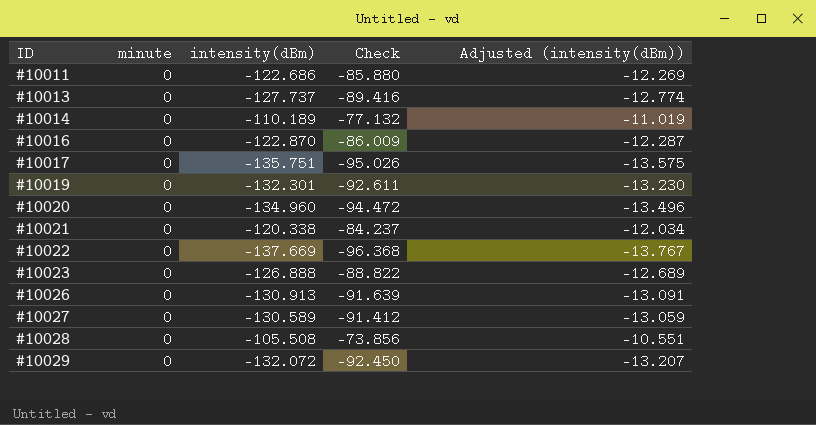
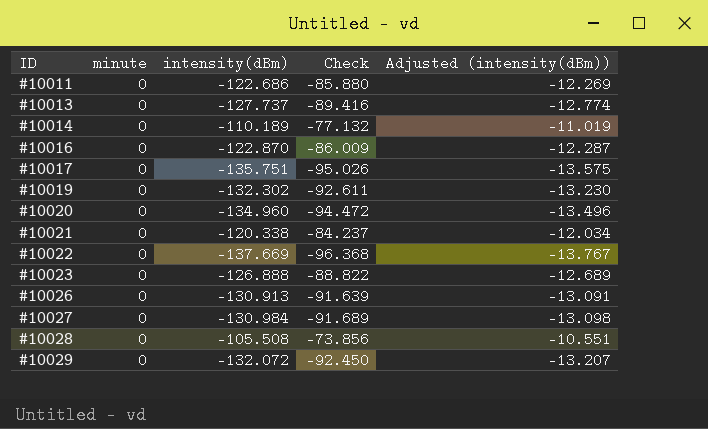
#10019 | intensity(dBm): -132.301 -> -132.302
#10027 | intensity(dBm): -130.589 -> -130.984
#10027 | Check: -91.412 -> -91.689
#10027 | Adjusted (intensity(dBm)): -13.059 -> -13.098

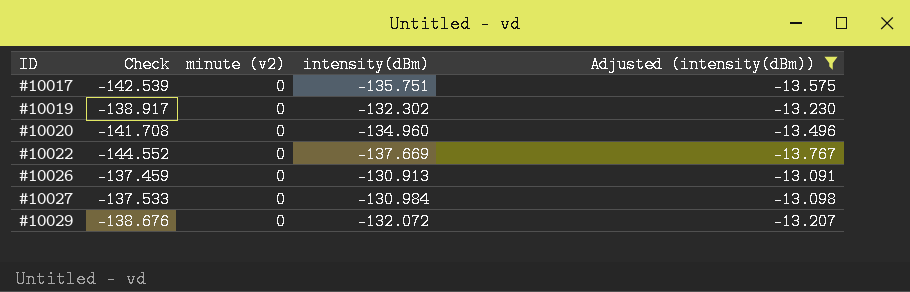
filter: none -> Adjusted (intensity(dBm)) <= -13.091
column Check | formula: [intensity(dBm)] * 0.7 -> [intensity(dBm)] * 1.05
column Check | position: 4 -> 2
column name: minute -> minute (v2)

